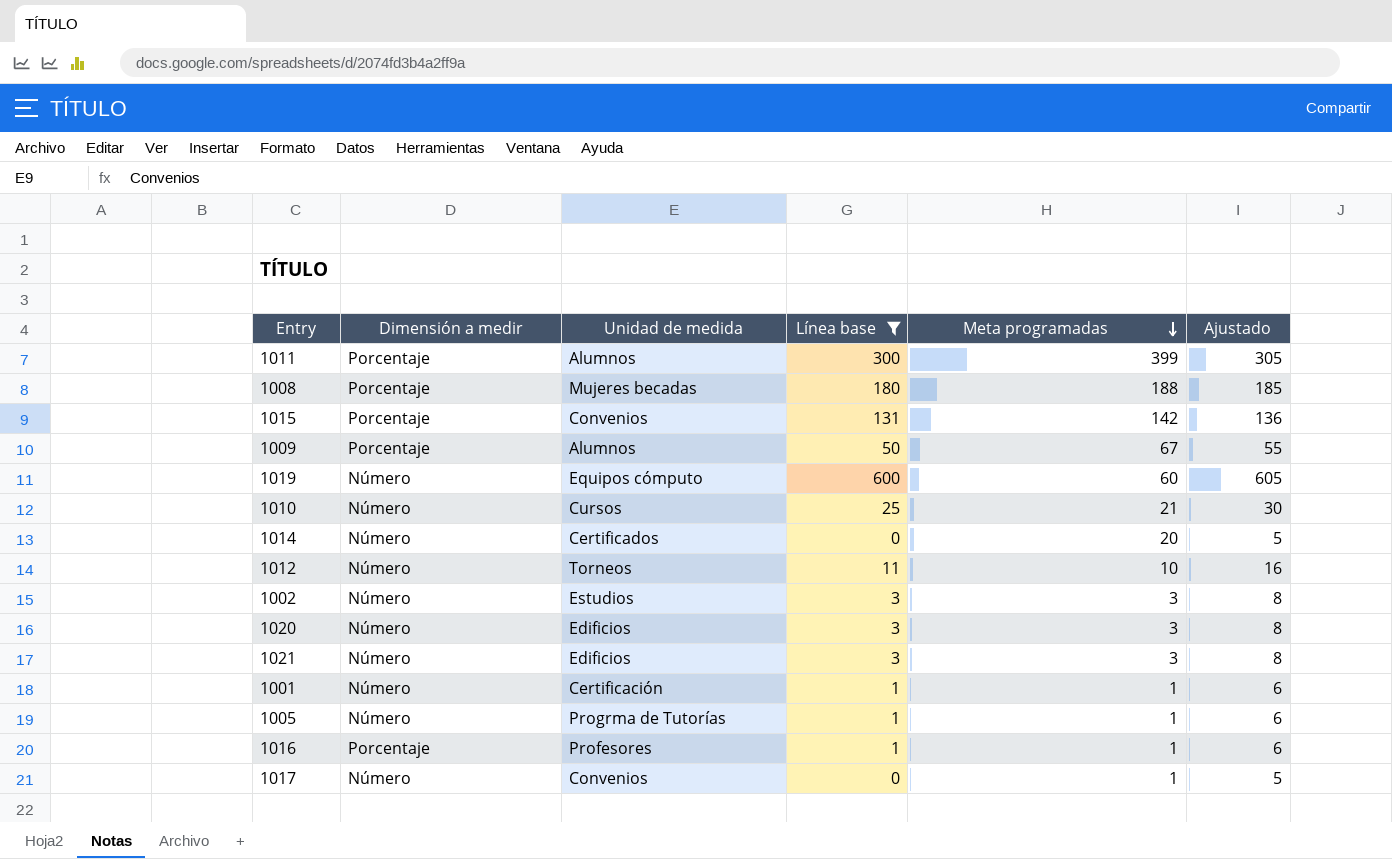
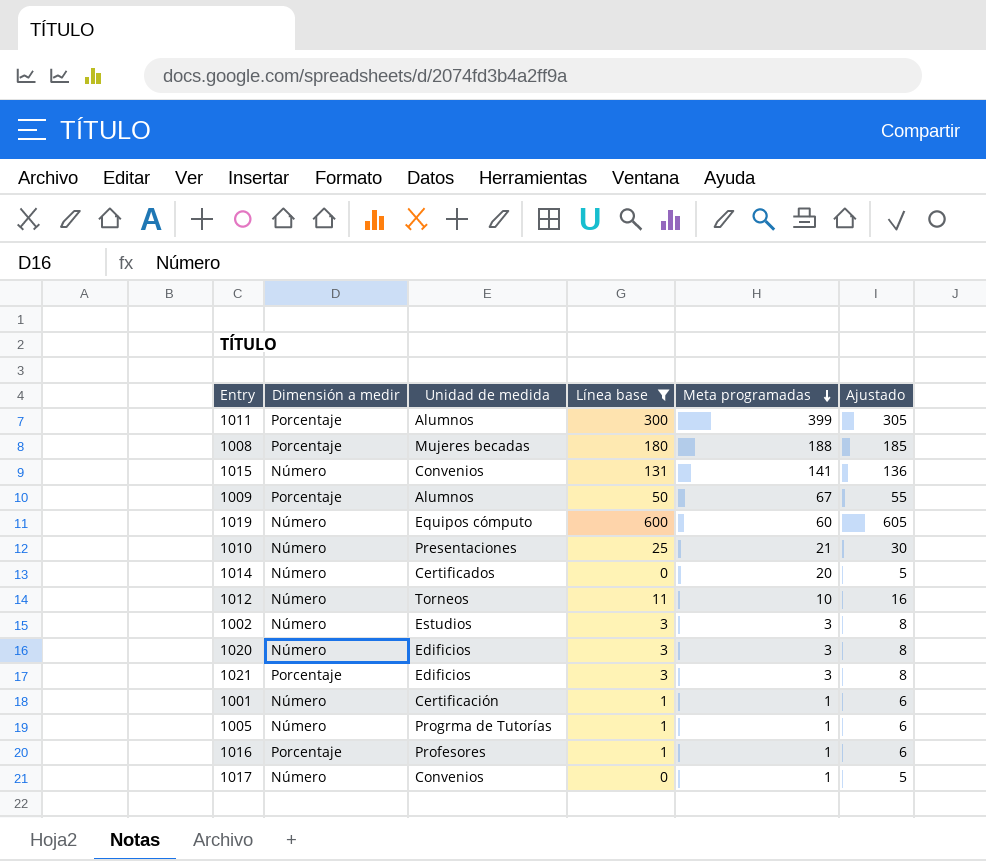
1015 | Dimensión a medir: Porcentaje -> Número
1015 | Meta programadas: 142 -> 141
1010 | Unidad de medida: Cursos -> Presentaciones
1021 | Dimensión a medir: Número -> Porcentaje

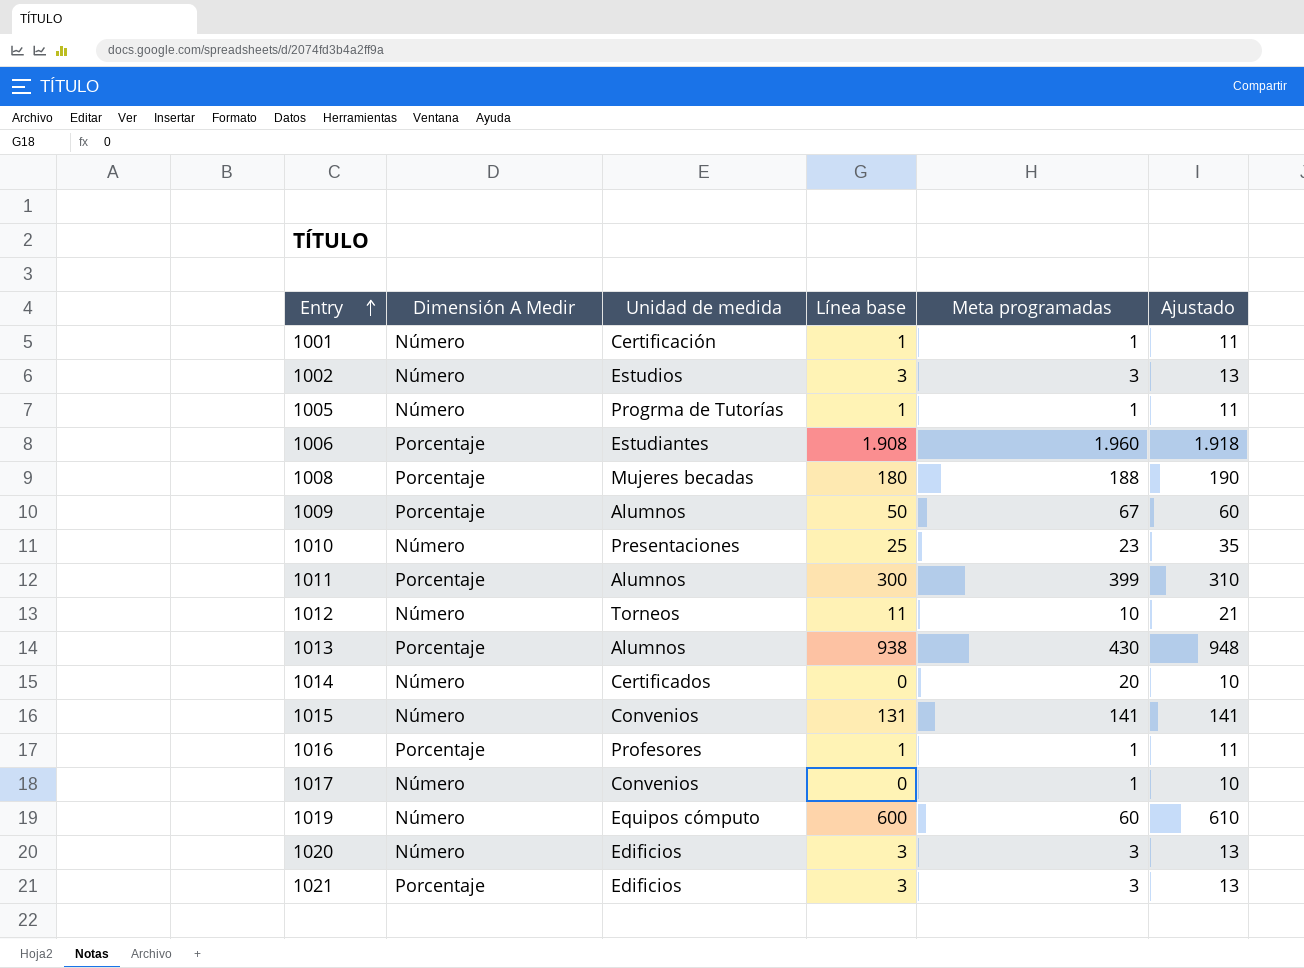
filter: Línea base <= 600 -> none
row order: Meta programadas descending -> Entry ascending
column name: Dimensión a medir -> Dimensión A Medir
column Ajustado | formula: [Línea base] + 5 -> [Línea base] + 10
1010 | Meta programadas: 21 -> 23

